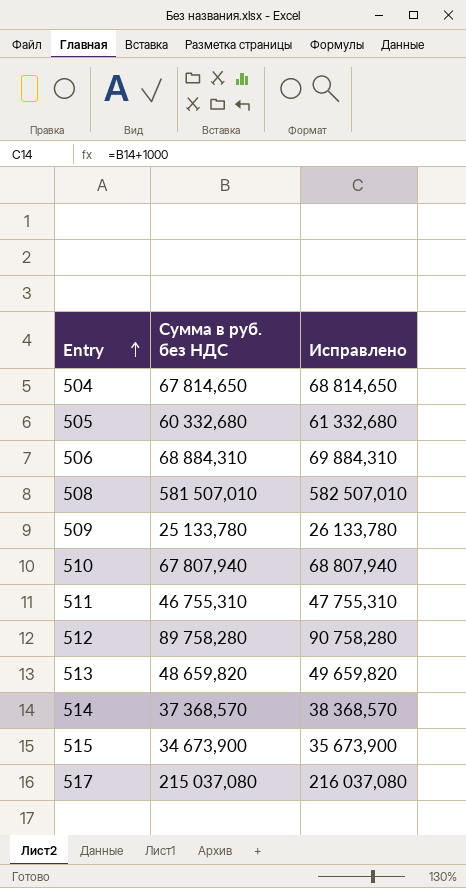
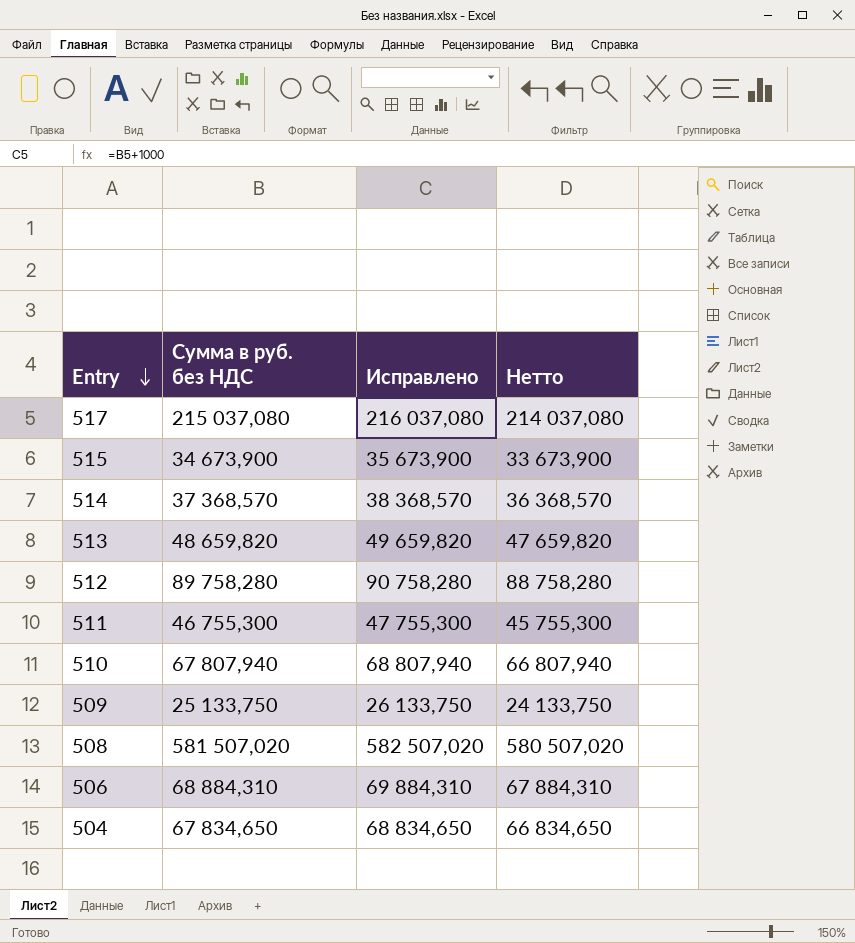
row order: Entry ascending -> Entry descending
column Нетто | formula: none -> [Сумма в руб. без НДС] - 1000
row 505: 60 332,680 | 61 332,680 -> none
511 | Сумма в руб. без НДС: 46 755,310 -> 46 755,300
511 | Исправлено: 47 755,310 -> 47 755,300
509 | Сумма в руб. без НДС: 25 133,780 -> 25 133,750
509 | Исправлено: 26 133,780 -> 26 133,750
508 | Сумма в руб. без НДС: 581 507,010 -> 581 507,020
508 | Исправлено: 582 507,010 -> 582 507,020
504 | Сумма в руб. без НДС: 67 814,650 -> 67 834,650
504 | Исправлено: 68 814,650 -> 68 834,650

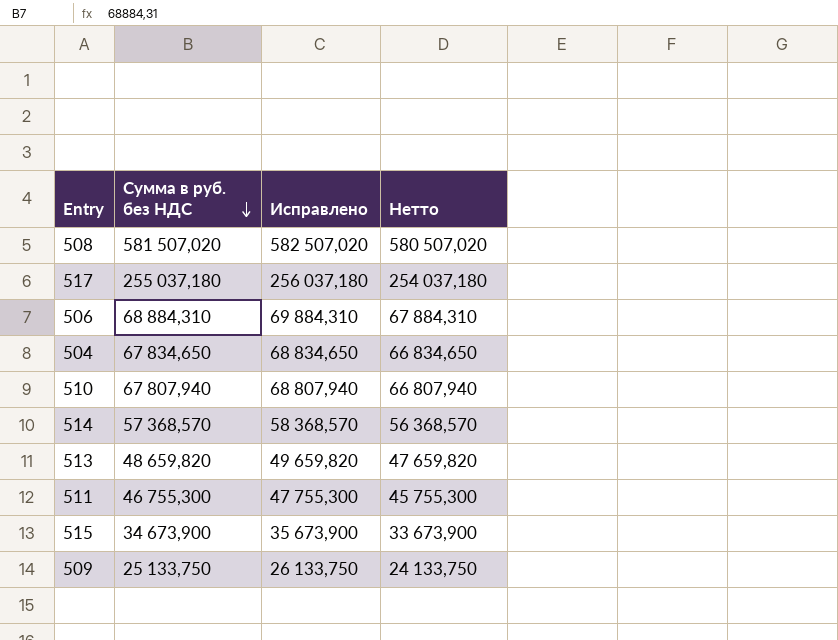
row order: Entry descending -> Сумма в руб. без НДС descending
row 512: 89 758,280 | 90 758,280 | 88 758,280 -> none
517 | Сумма в руб. без НДС: 215 037,080 -> 255 037,180
517 | Исправлено: 216 037,080 -> 256 037,180
517 | Нетто: 214 037,080 -> 254 037,180
514 | Сумма в руб. без НДС: 37 368,570 -> 57 368,570
514 | Исправлено: 38 368,570 -> 58 368,570
514 | Нетто: 36 368,570 -> 56 368,570

